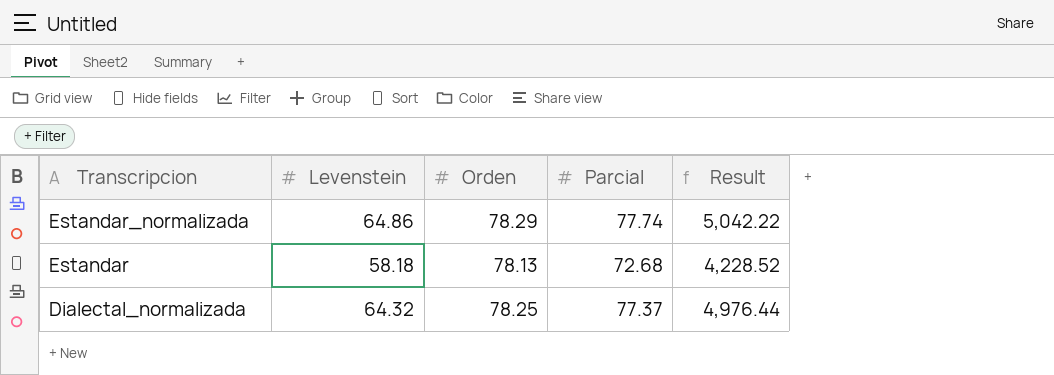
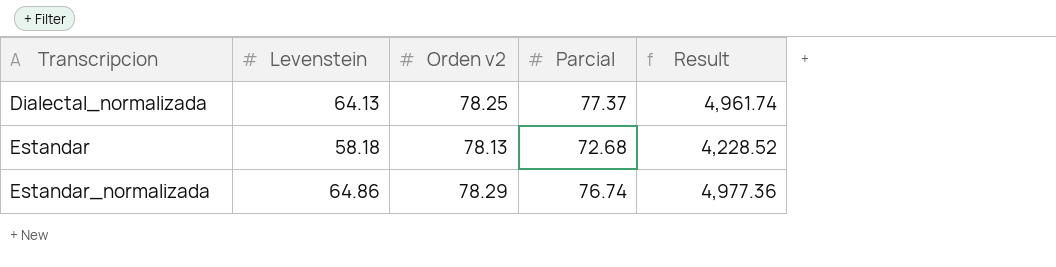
row order: Transcripcion descending -> Transcripcion ascending
column name: Orden -> Orden v2
Dialectal_normalizada | Levenstein: 64.32 -> 64.13
Dialectal_normalizada | Result: 4,976.44 -> 4,961.74
Estandar_normalizada | Parcial: 77.74 -> 76.74
Estandar_normalizada | Result: 5,042.22 -> 4,977.36

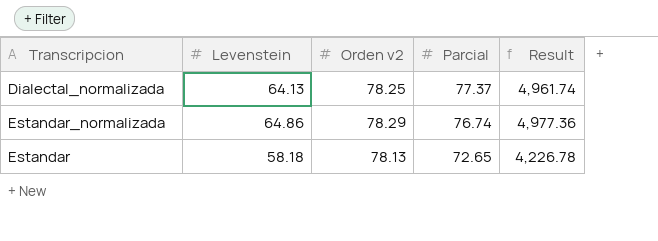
row order: Transcripcion ascending -> Parcial descending
Estandar | Parcial: 72.68 -> 72.65
Estandar | Result: 4,228.52 -> 4,226.78

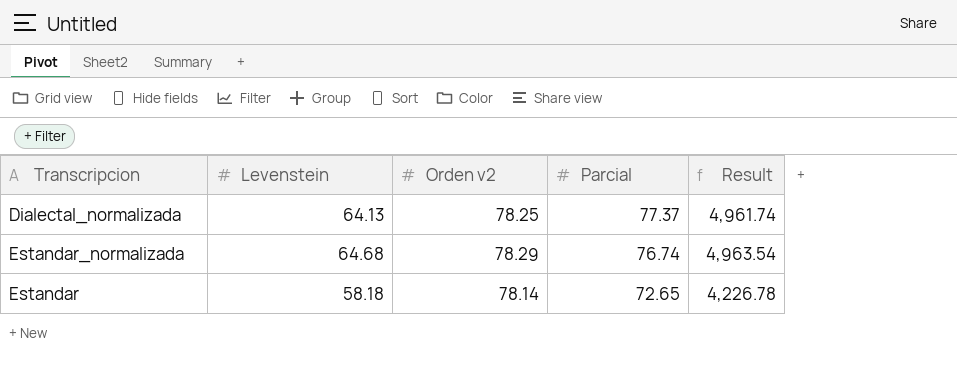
Estandar_normalizada | Levenstein: 64.86 -> 64.68
Estandar_normalizada | Result: 4,977.36 -> 4,963.54
Estandar | Orden v2: 78.13 -> 78.14

